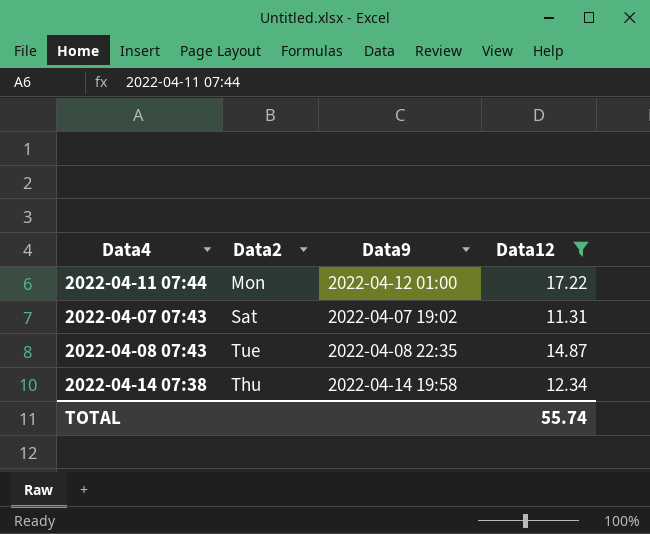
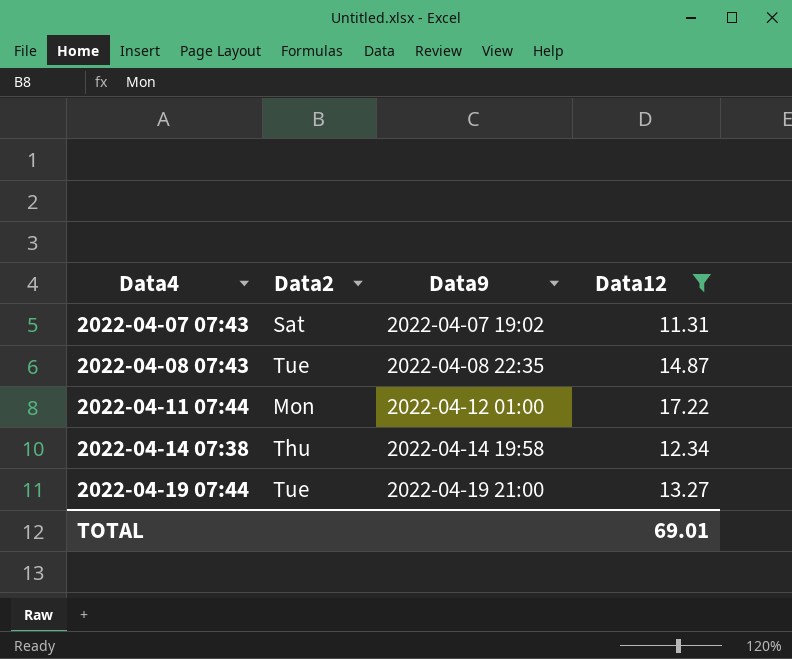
row order: none -> Data4 ascending
row 2022-04-19 07:44: none -> Tue | 2022-04-19 21:00 | 13.27
TOTAL | Data12: 55.74 -> 69.01

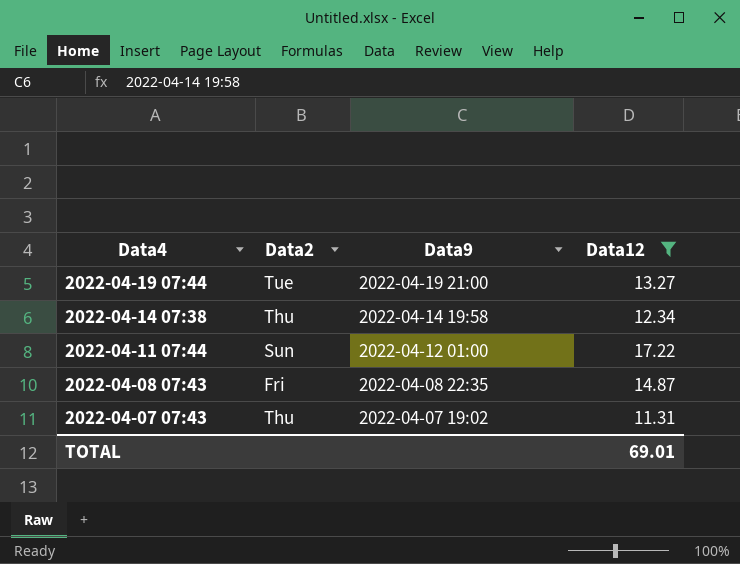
row order: Data4 ascending -> Data4 descending
2022-04-11 07:44 | Data2: Mon -> Sun
2022-04-08 07:43 | Data2: Tue -> Fri
2022-04-07 07:43 | Data2: Sat -> Thu

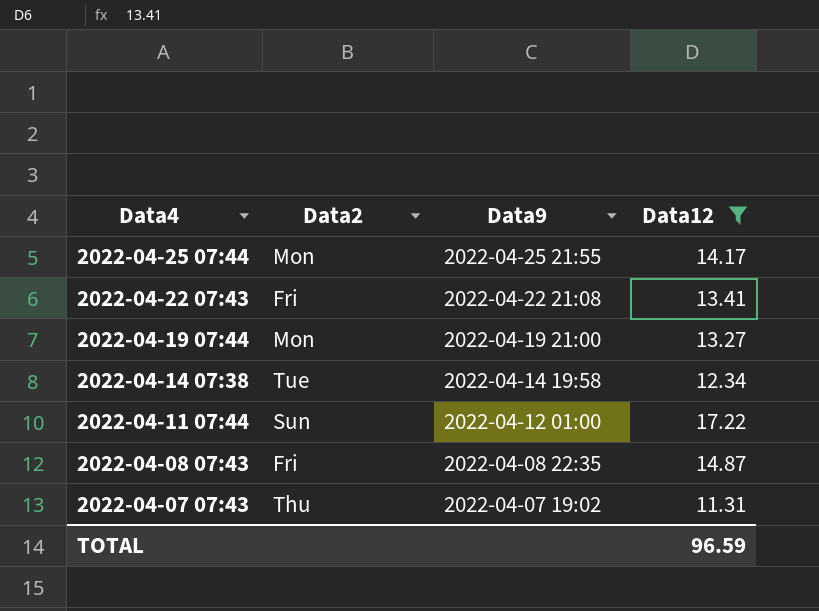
row 2022-04-25 07:44: none -> Mon | 2022-04-25 21:55 | 14.17
row 2022-04-22 07:43: none -> Fri | 2022-04-22 21:08 | 13.41
2022-04-19 07:44 | Data2: Tue -> Mon
2022-04-14 07:38 | Data2: Thu -> Tue
TOTAL | Data12: 69.01 -> 96.59

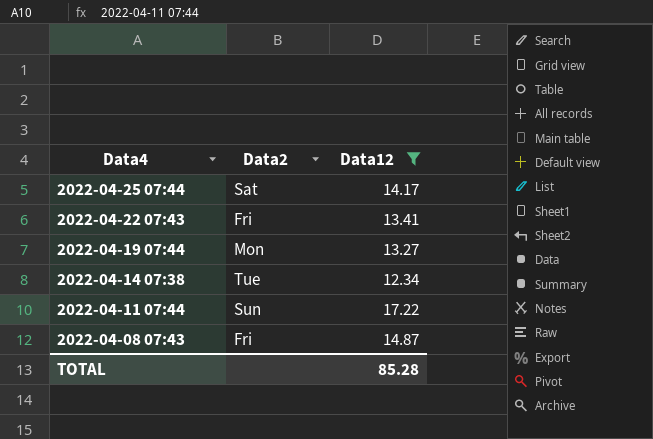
column Data9 | position: 3 -> none
row 2022-04-07 07:43: Thu | 2022-04-07 19:02 | 11.31 -> none
2022-04-25 07:44 | Data2: Mon -> Sat
TOTAL | Data12: 96.59 -> 85.28

